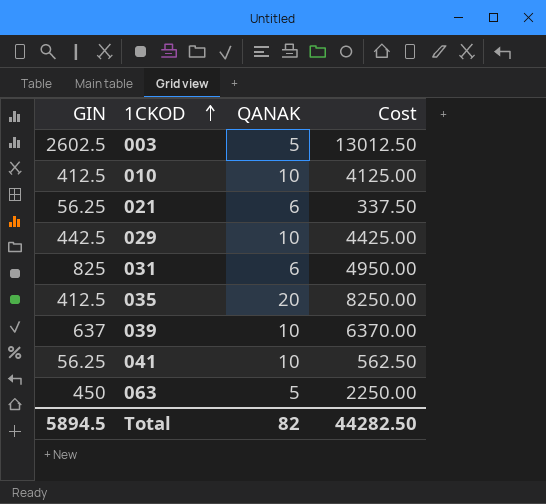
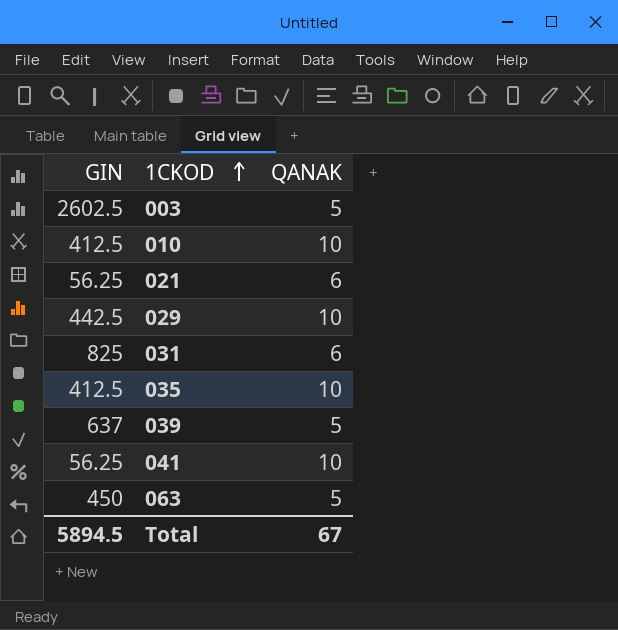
column Cost | formula: [GIN] * [QANAK] -> none
035 | QANAK: 20 -> 10
039 | QANAK: 10 -> 5
Total | QANAK: 82 -> 67

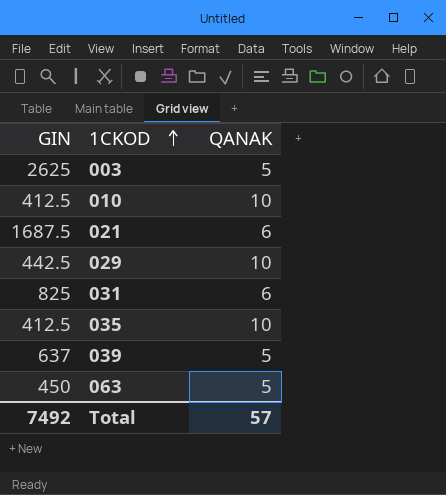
row 041: 56.25 | 10 -> none
003 | GIN: 2602.5 -> 2625
021 | GIN: 56.25 -> 1687.5
Total | GIN: 5894.5 -> 7492
Total | QANAK: 67 -> 57

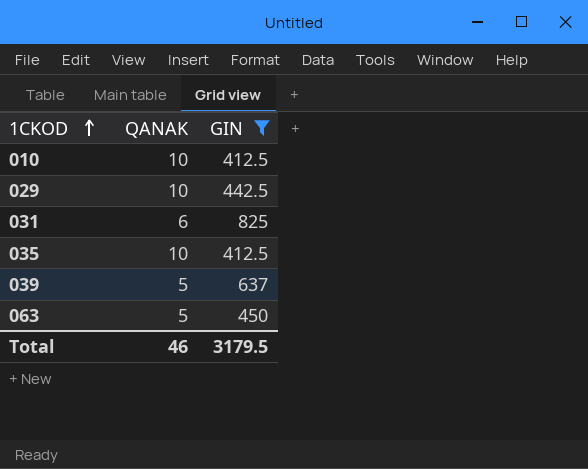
filter: none -> GIN <= 825
column GIN | position: 1 -> 3
Total | QANAK: 57 -> 46
Total | GIN: 7492 -> 3179.5

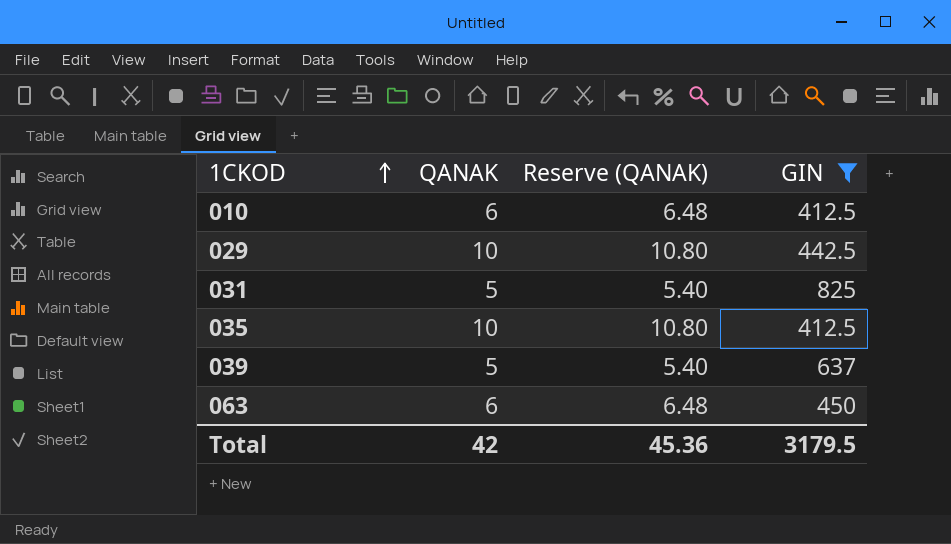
column Reserve (QANAK) | formula: none -> [QANAK] * 1.08
010 | QANAK: 10 -> 6
031 | QANAK: 6 -> 5
063 | QANAK: 5 -> 6
Total | QANAK: 46 -> 42

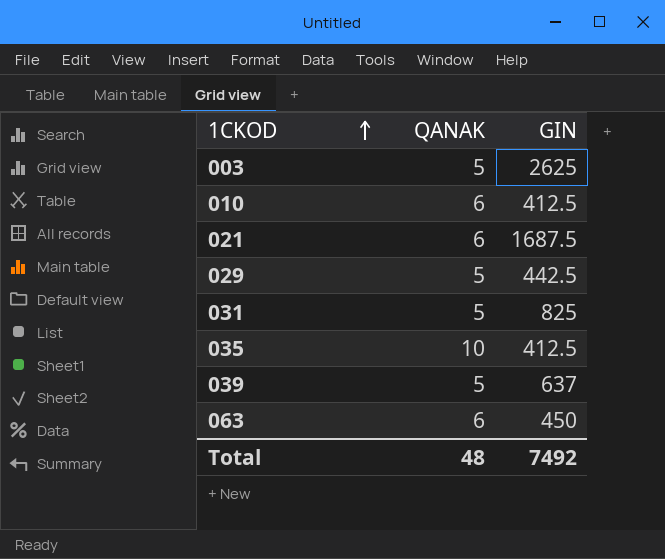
filter: GIN <= 825 -> none
column Reserve (QANAK) | formula: [QANAK] * 1.08 -> none
029 | QANAK: 10 -> 5
Total | QANAK: 42 -> 48
Total | GIN: 3179.5 -> 7492

